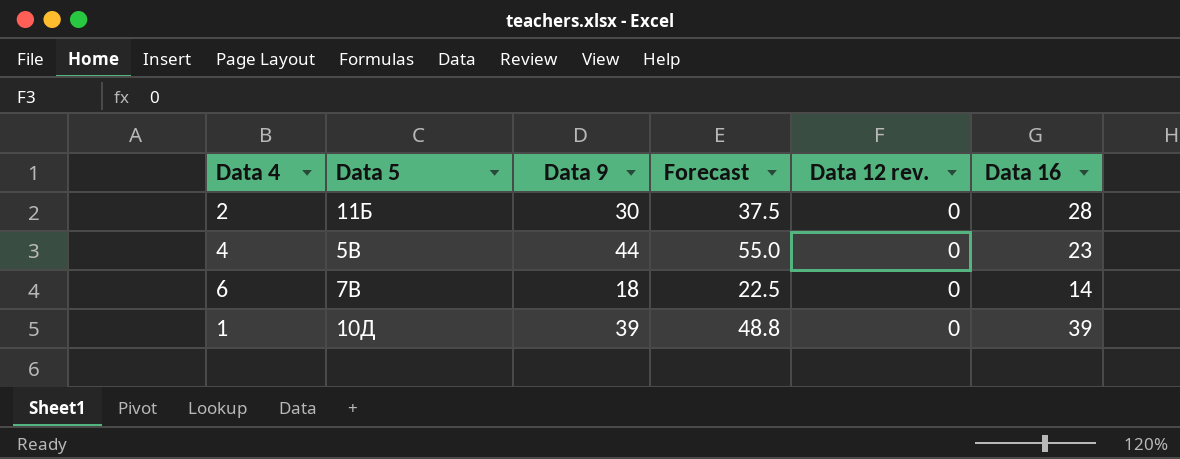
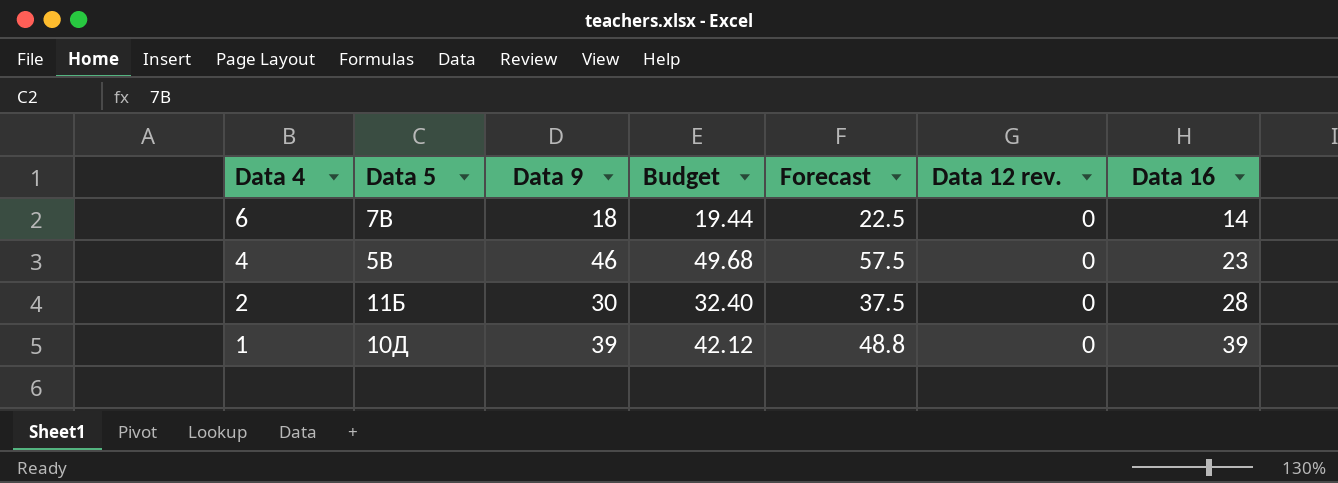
row order: none -> Data 4 descending
column Budget | formula: none -> [Data 9] * 1.08
4 | Data 9: 44 -> 46
4 | Forecast: 55.0 -> 57.5

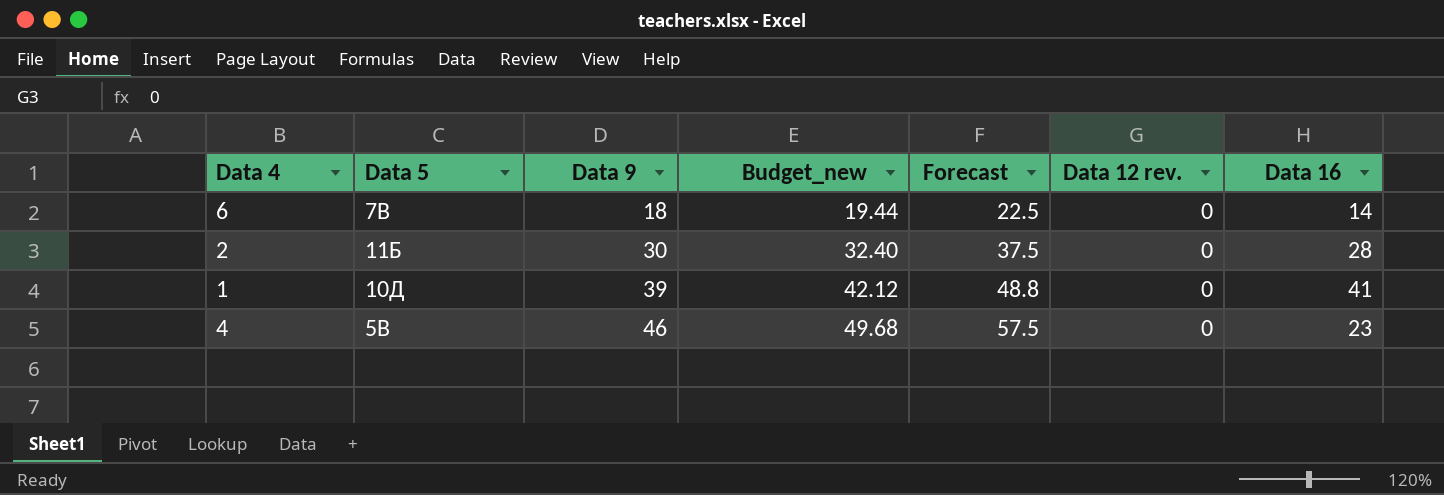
row order: Data 4 descending -> Data 9 ascending
column name: Budget -> Budget_new
1 | Data 16: 39 -> 41

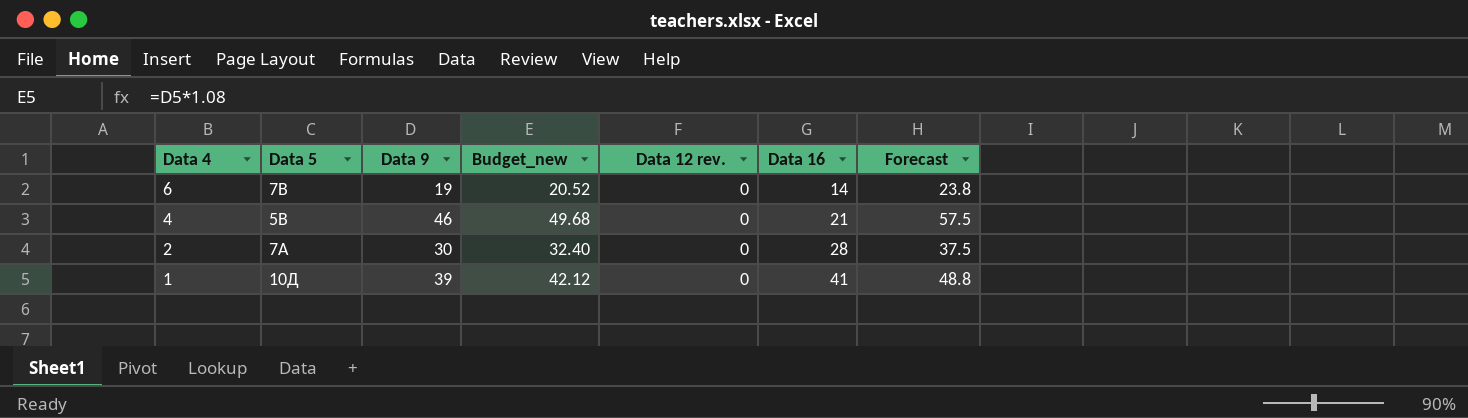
row order: Data 9 ascending -> Data 4 descending
column Forecast | position: 5 -> 7
6 | Data 9: 18 -> 19
6 | Budget_new: 19.44 -> 20.52
6 | Forecast: 22.5 -> 23.8
4 | Data 16: 23 -> 21
2 | Data 5: 11Б -> 7А

